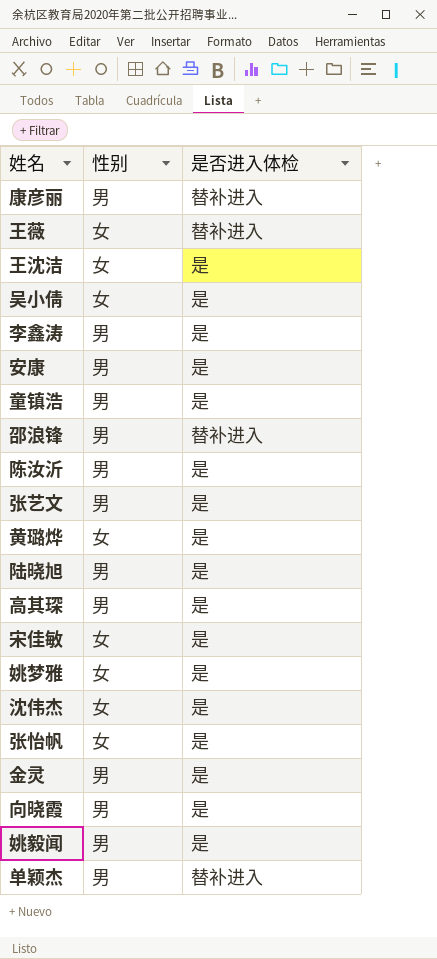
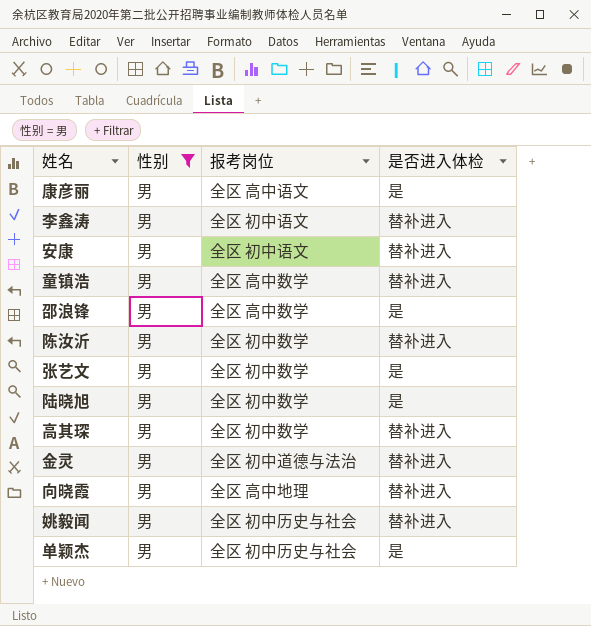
filter: none -> 性别 = 男
column 报考岗位 | position: none -> 3
康彦丽 | 是否进入体检: 替补进入 -> 是
李鑫涛 | 是否进入体检: 是 -> 替补进入
安康 | 是否进入体检: 是 -> 替补进入
童镇浩 | 是否进入体检: 是 -> 替补进入
邵浪锋 | 是否进入体检: 替补进入 -> 是
陈汝沂 | 是否进入体检: 是 -> 替补进入
高其琛 | 是否进入体检: 是 -> 替补进入
金灵 | 是否进入体检: 是 -> 替补进入
向晓霞 | 是否进入体检: 是 -> 替补进入
姚毅闻 | 是否进入体检: 是 -> 替补进入
单颖杰 | 是否进入体检: 替补进入 -> 是

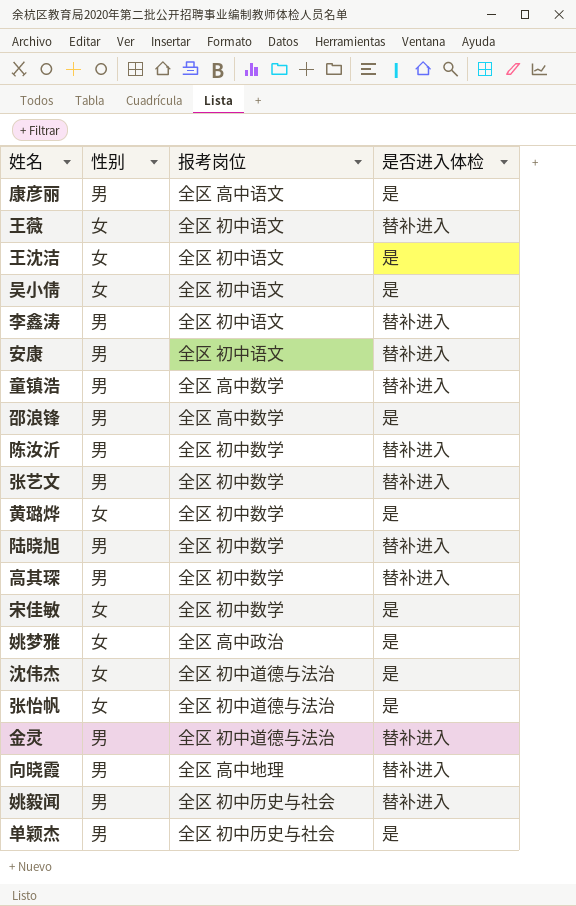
filter: 性别 = 男 -> none
张艺文 | 是否进入体检: 是 -> 替补进入
陆晓旭 | 是否进入体检: 是 -> 替补进入

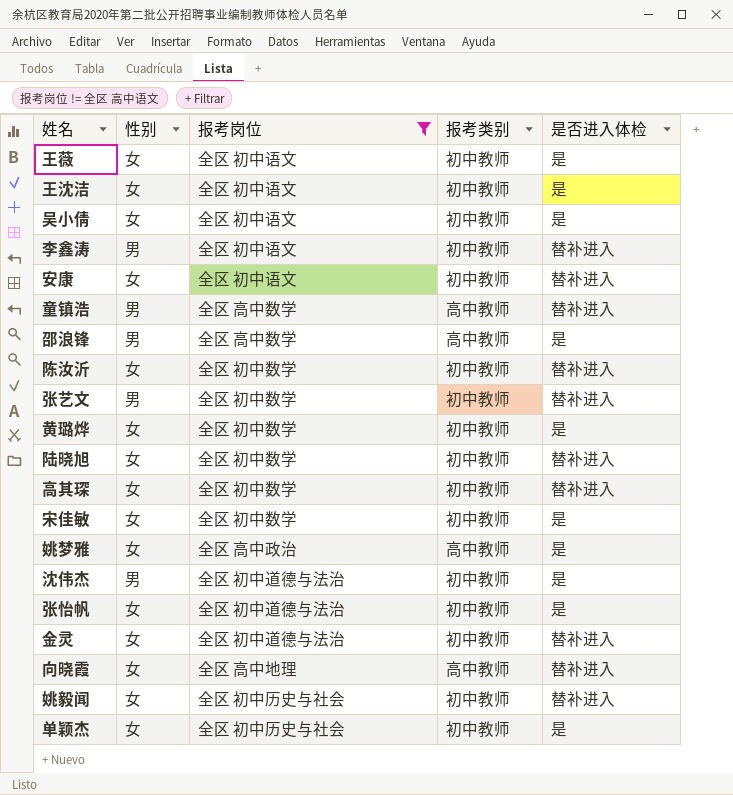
filter: none -> 报考岗位 != 全区 高中语文
column 报考类别 | position: none -> 4
王薇 | 是否进入体检: 替补进入 -> 是
安康 | 性别: 男 -> 女
陈汝沂 | 性别: 男 -> 女
陆晓旭 | 性别: 男 -> 女
高其琛 | 性别: 男 -> 女
沈伟杰 | 性别: 女 -> 男
金灵 | 性别: 男 -> 女
向晓霞 | 性别: 男 -> 女
姚毅闻 | 性别: 男 -> 女
单颖杰 | 性别: 男 -> 女

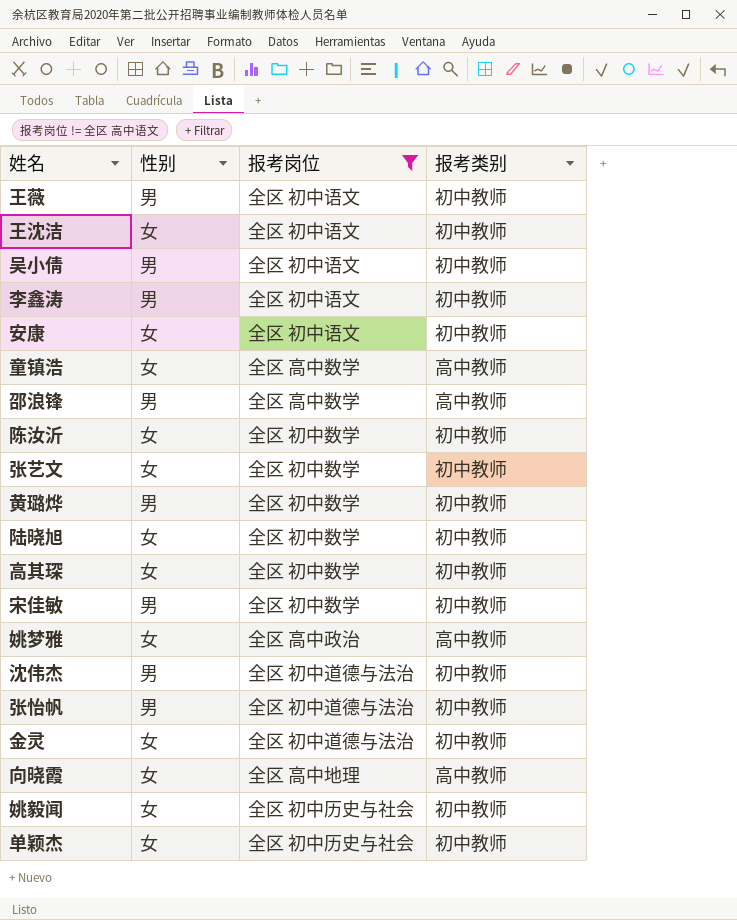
column 是否进入体检 | position: 5 -> none
王薇 | 性别: 女 -> 男
吴小倩 | 性别: 女 -> 男
童镇浩 | 性别: 男 -> 女
张艺文 | 性别: 男 -> 女
黄璐烨 | 性别: 女 -> 男
宋佳敏 | 性别: 女 -> 男
张怡帆 | 性别: 女 -> 男

